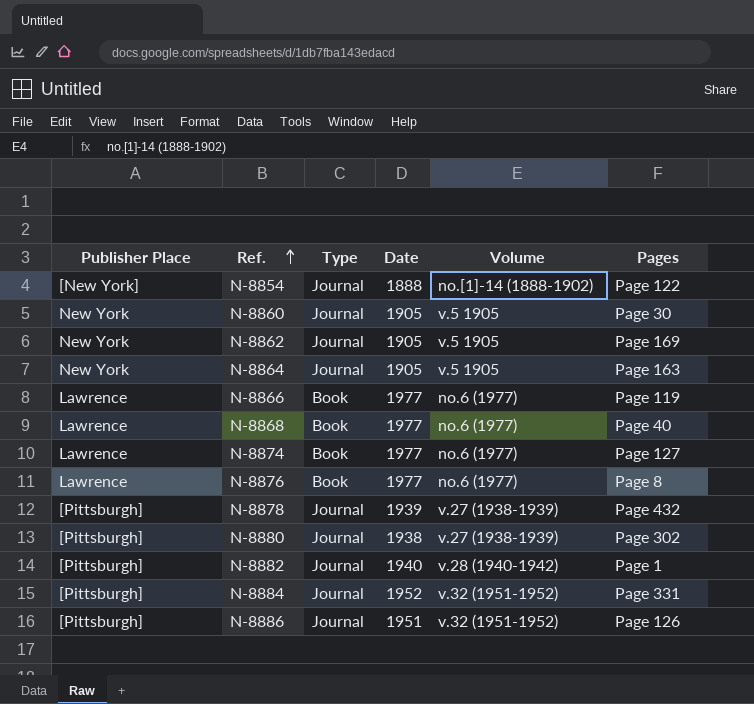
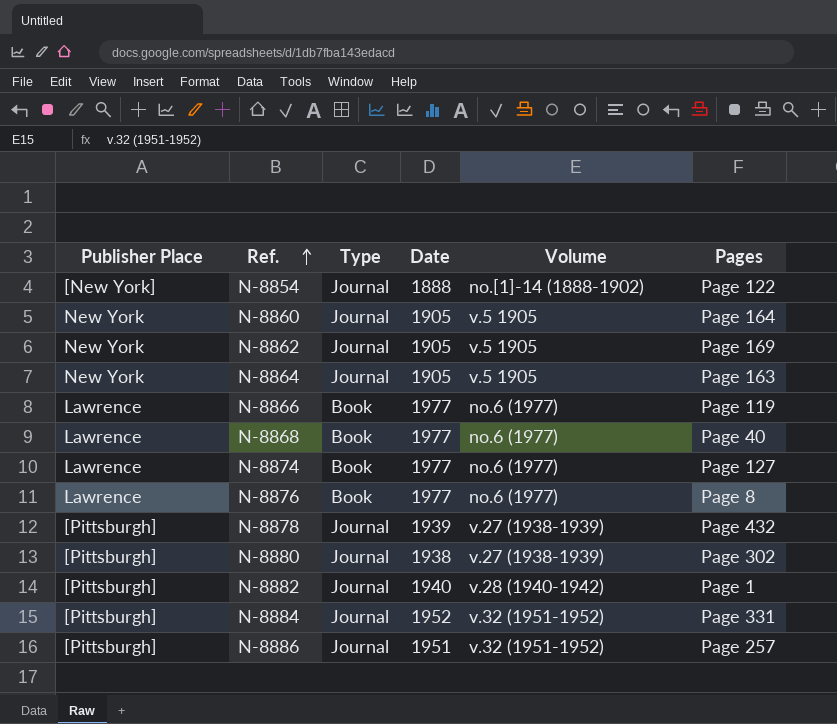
N-8860 | Pages: Page 30 -> Page 164
N-8886 | Pages: Page 126 -> Page 257

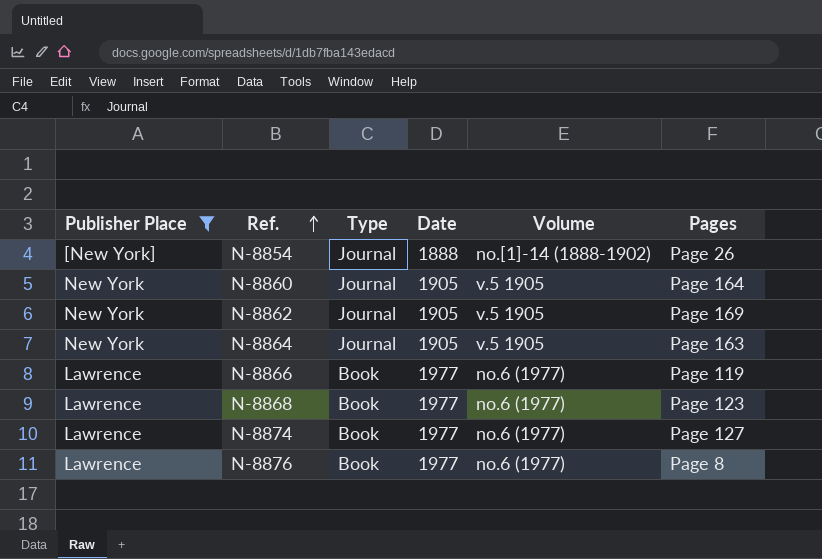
filter: none -> Publisher Place != [Pittsburgh]
N-8854 | Pages: Page 122 -> Page 26
N-8868 | Pages: Page 40 -> Page 123

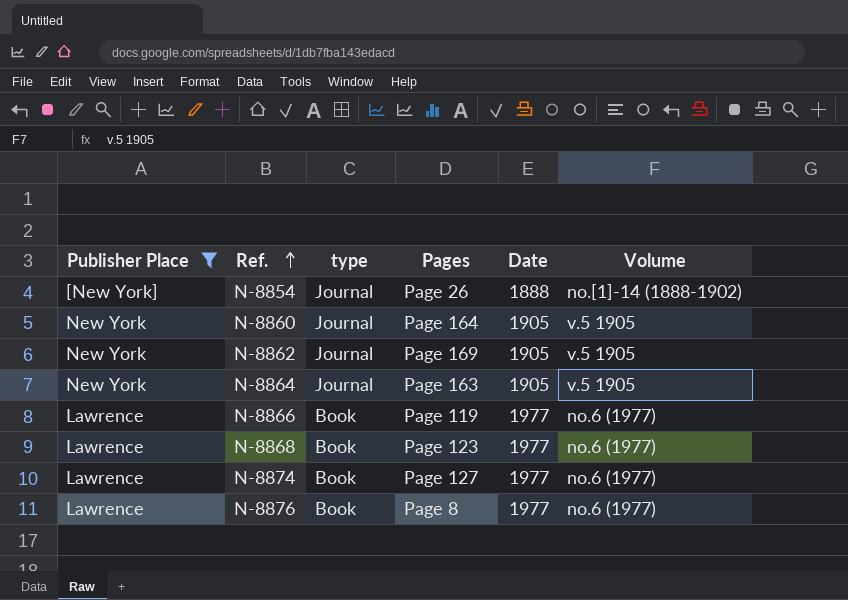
column name: Type -> type
column Pages | position: 6 -> 4

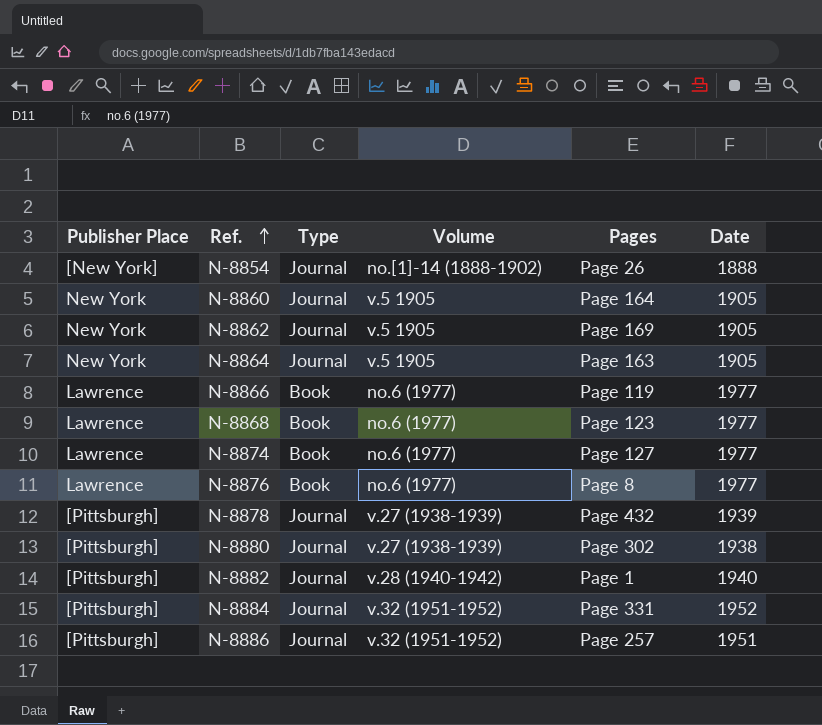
filter: Publisher Place != [Pittsburgh] -> none
column name: type -> Type
column Volume | position: 6 -> 4

